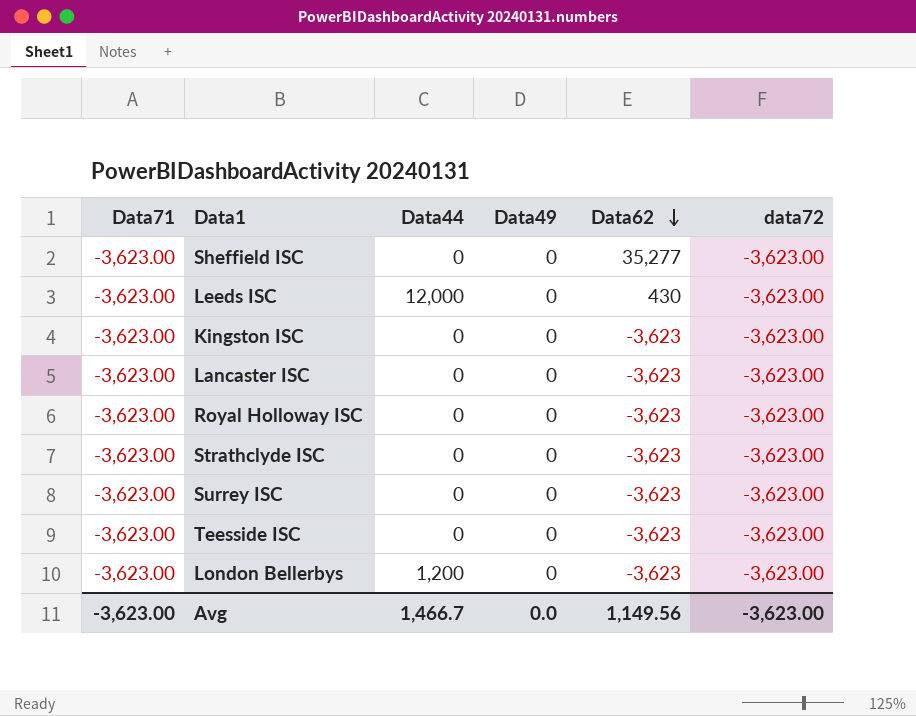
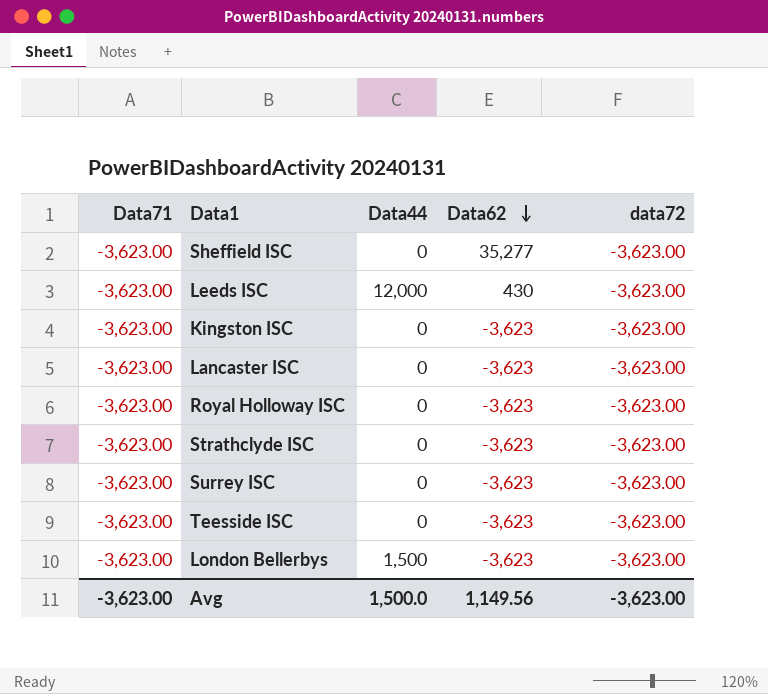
column Data49 | position: 4 -> none
London Bellerbys | Data44: 1,200 -> 1,500
Avg | Data44: 1,466.7 -> 1,500.0

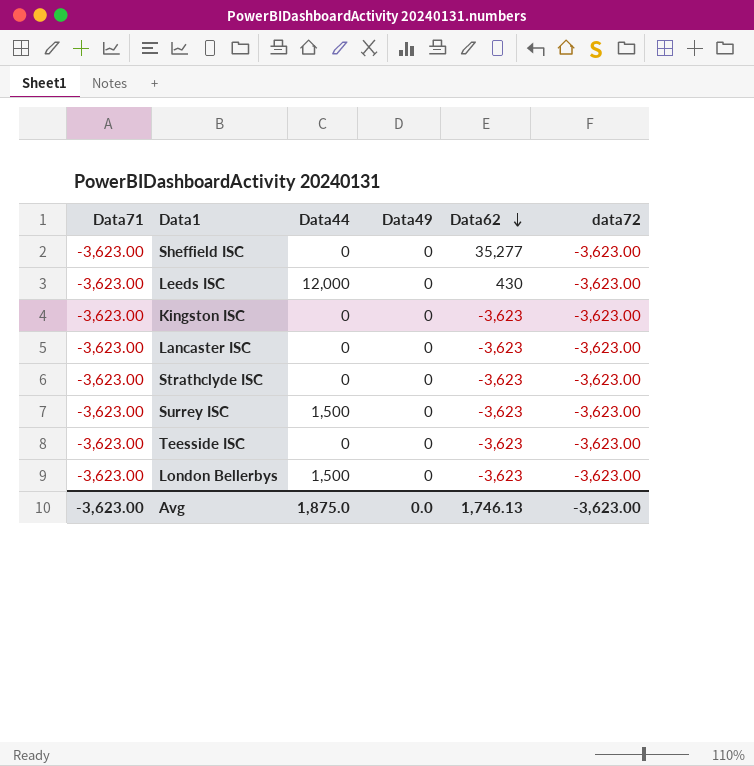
column Data49 | position: none -> 4
row Royal Holloway ISC: -3,623.00 | 0 | -3,623 | -3,623.00 -> none
Surrey ISC | Data44: 0 -> 1,500
Avg | Data44: 1,500.0 -> 1,875.0
Avg | Data62: 1,149.56 -> 1,746.13

